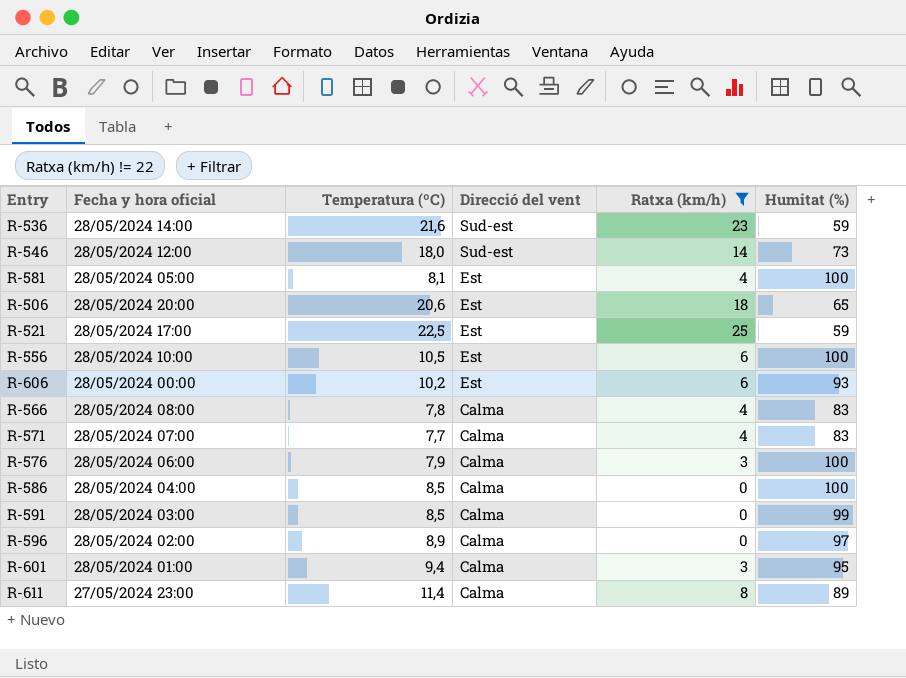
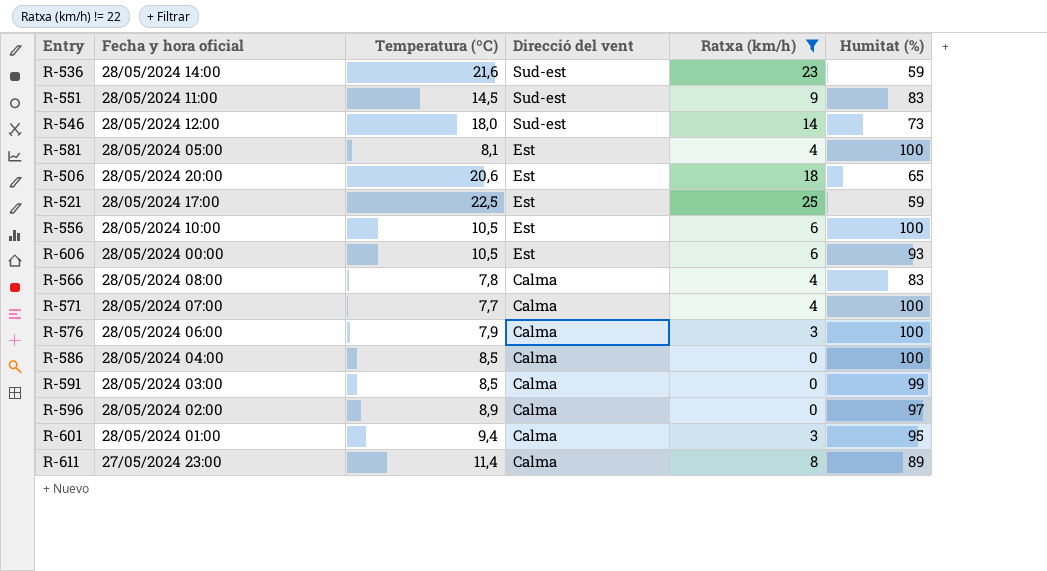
row R-551: none -> 28/05/2024 11:00 | 14,5 | Sud-est | 9 | 83
R-606 | Temperatura (ºC): 10,2 -> 10,5
R-571 | Humitat (%): 83 -> 100

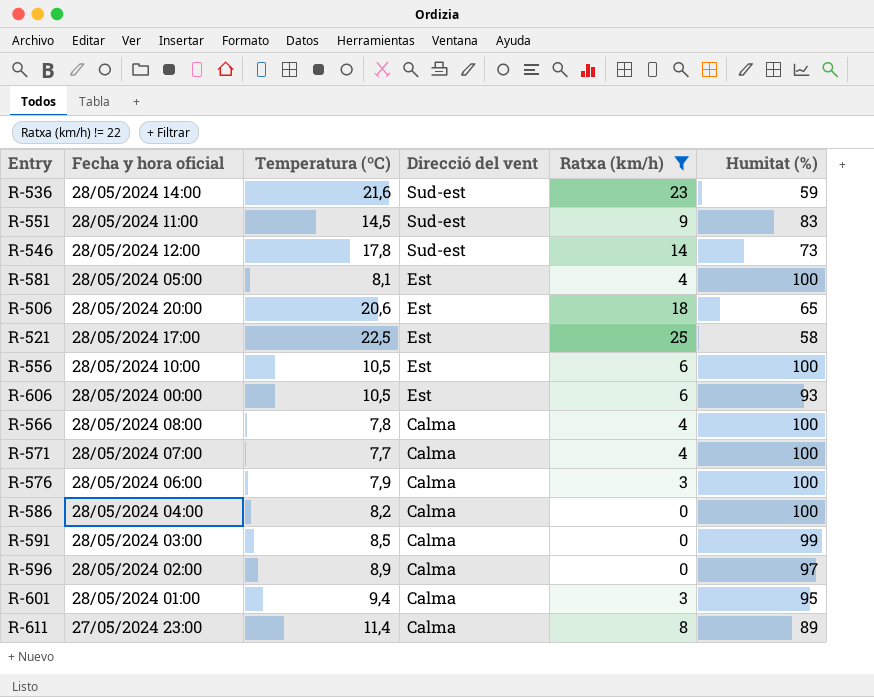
R-546 | Temperatura (ºC): 18,0 -> 17,8
R-521 | Humitat (%): 59 -> 58
R-566 | Humitat (%): 83 -> 100
R-586 | Temperatura (ºC): 8,5 -> 8,2

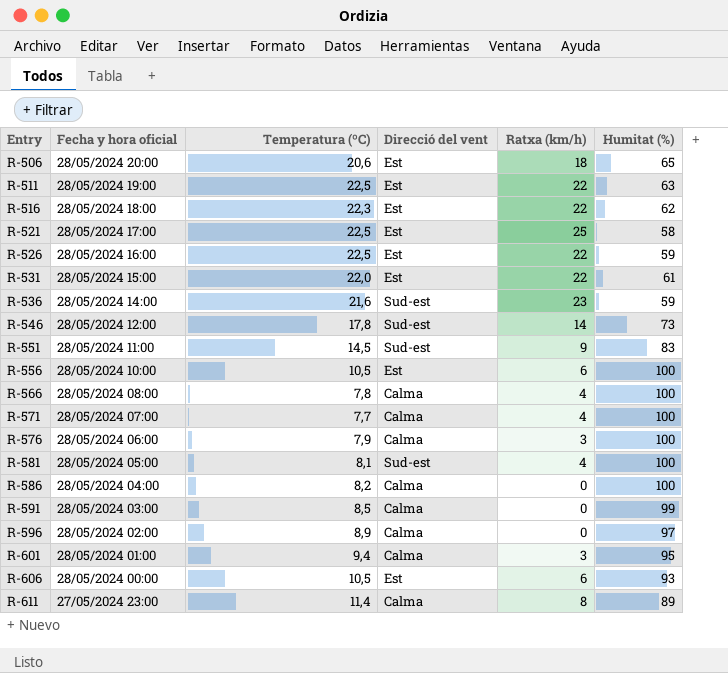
filter: Ratxa (km/h) != 22 -> none
row order: Direcció del vent descending -> Entry ascending
R-581 | Direcció del vent: Est -> Sud-est

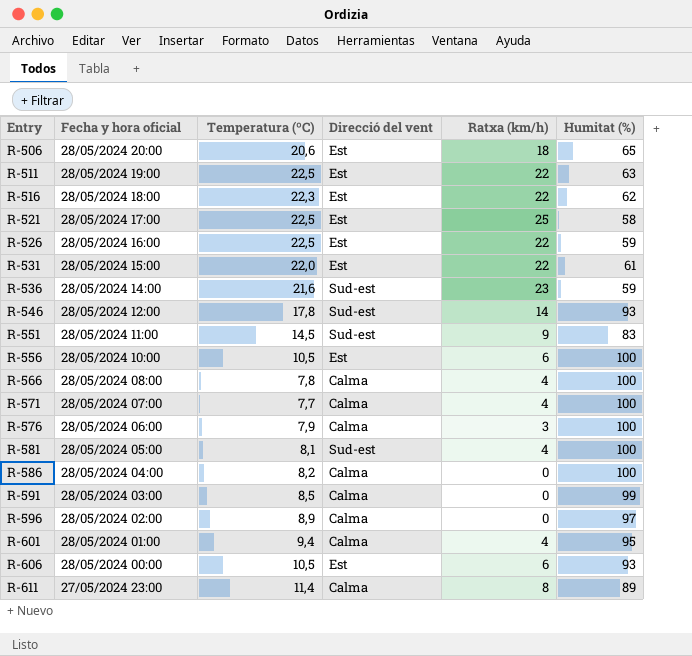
R-546 | Humitat (%): 73 -> 93
R-601 | Ratxa (km/h): 3 -> 4

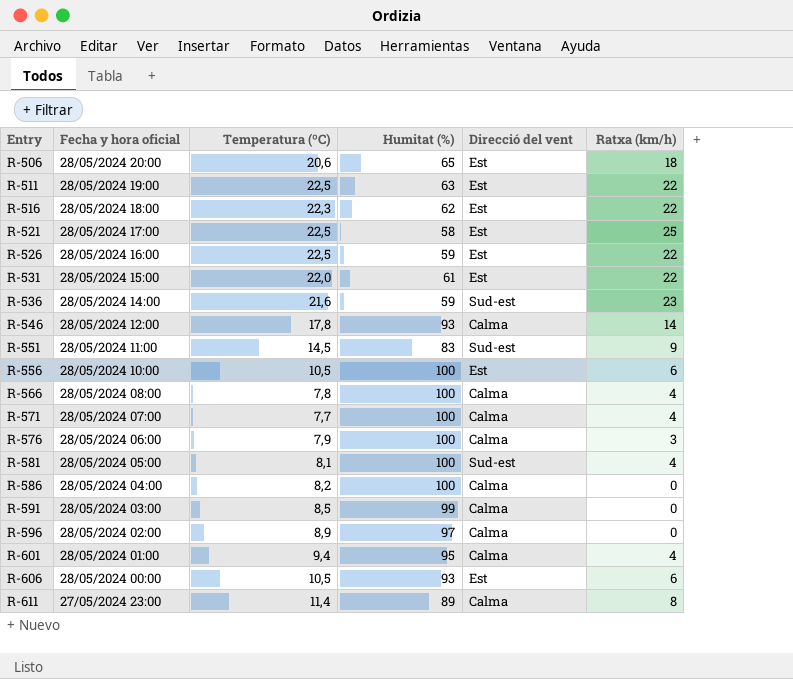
column Humitat (%) | position: 6 -> 4
R-546 | Direcció del vent: Sud-est -> Calma

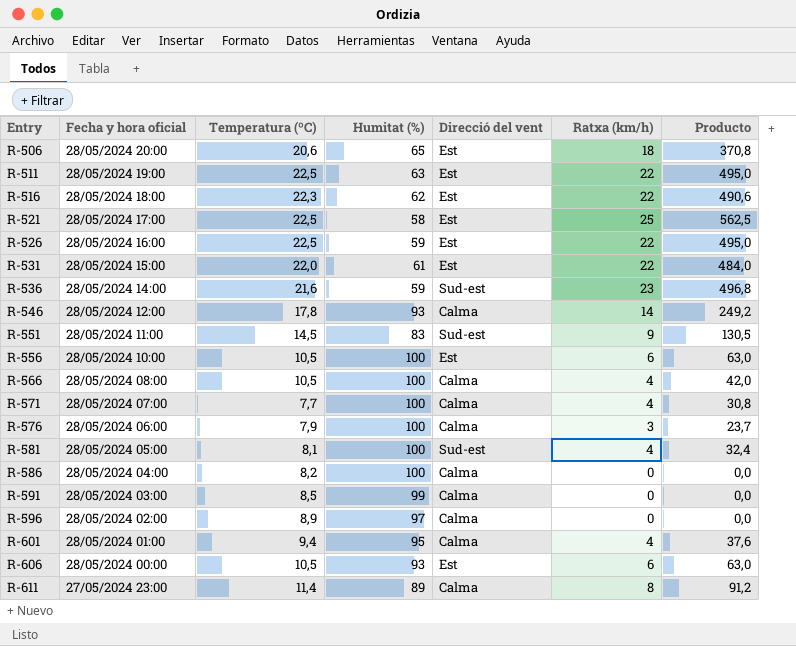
column Producto | formula: none -> [Temperatura (ºC)] * [Ratxa (km/h)]
R-566 | Temperatura (ºC): 7,8 -> 10,5

